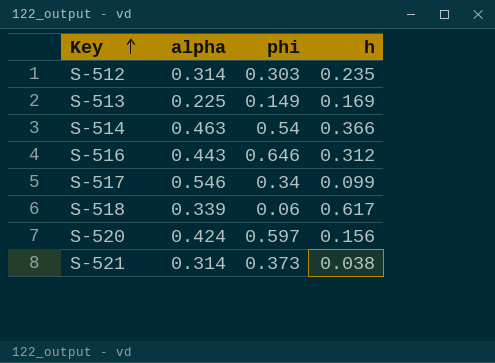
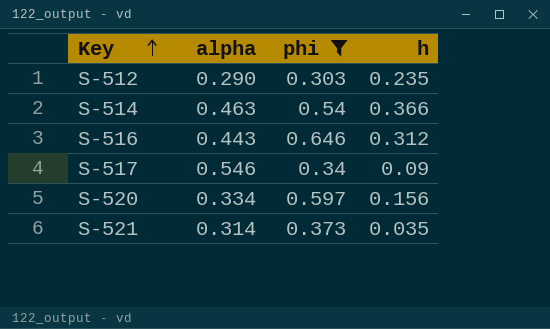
filter: none -> phi >= 0.303
S-512 | alpha: 0.314 -> 0.290
S-517 | h: 0.099 -> 0.09
S-520 | alpha: 0.424 -> 0.334
S-521 | h: 0.038 -> 0.035

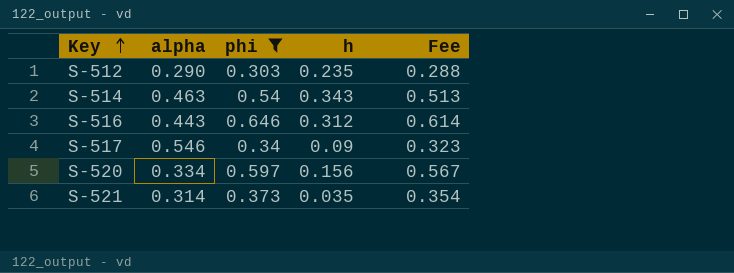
column Fee | formula: none -> [phi] * 0.95
S-514 | h: 0.366 -> 0.343

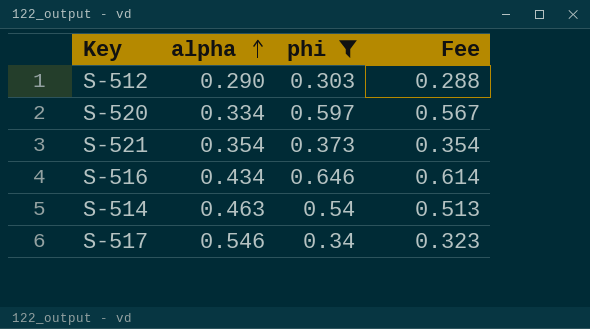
row order: Key ascending -> alpha ascending
column h | position: 4 -> none
S-521 | alpha: 0.314 -> 0.354
S-516 | alpha: 0.443 -> 0.434

